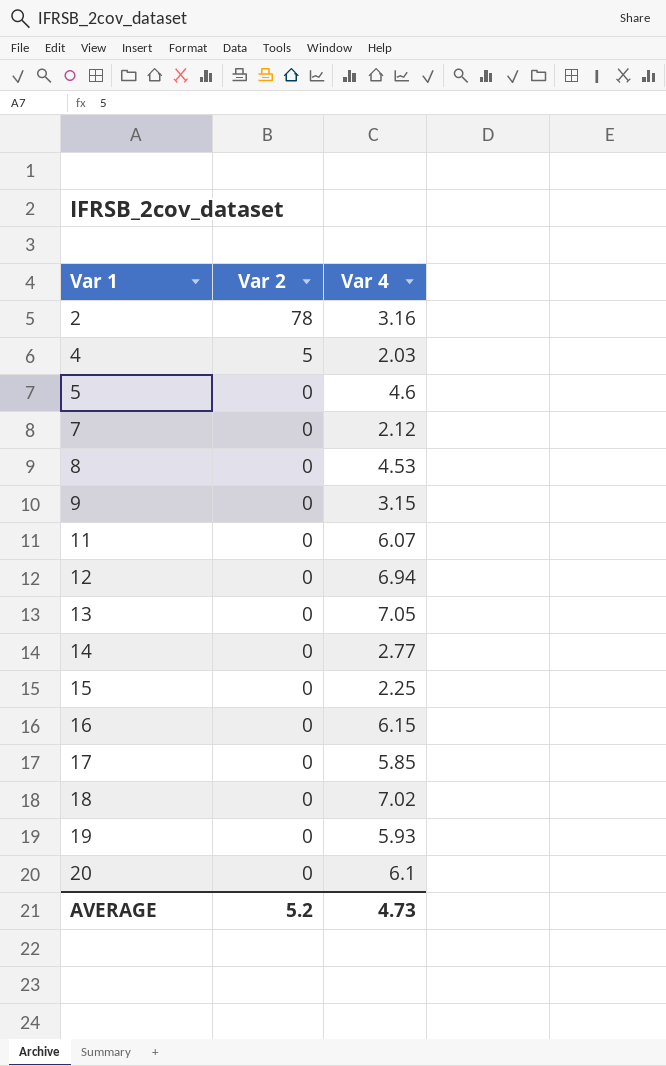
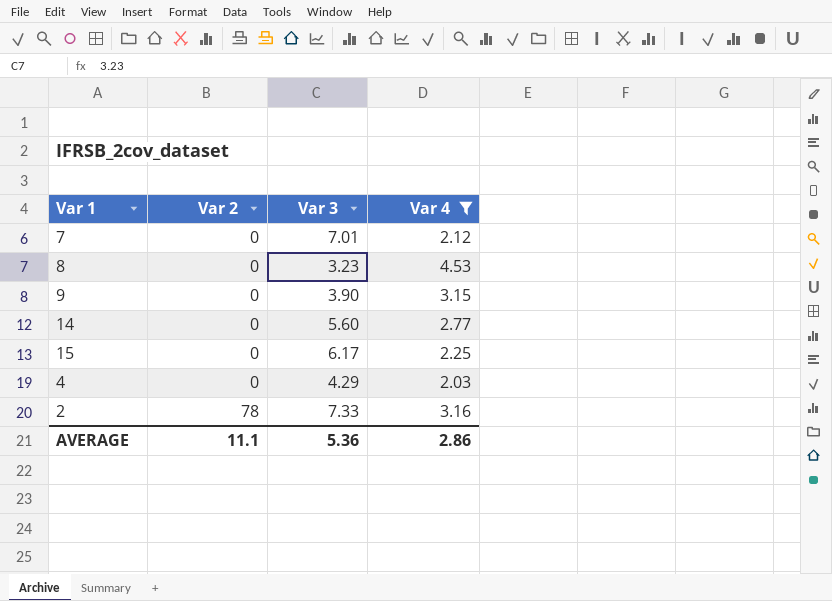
filter: none -> Var 4 <= 4.53
row order: Var 1 ascending -> Var 2 ascending
column Var 3 | position: none -> 3
4 | Var 2: 5 -> 0
AVERAGE | Var 2: 5.2 -> 11.1
AVERAGE | Var 4: 4.73 -> 2.86

